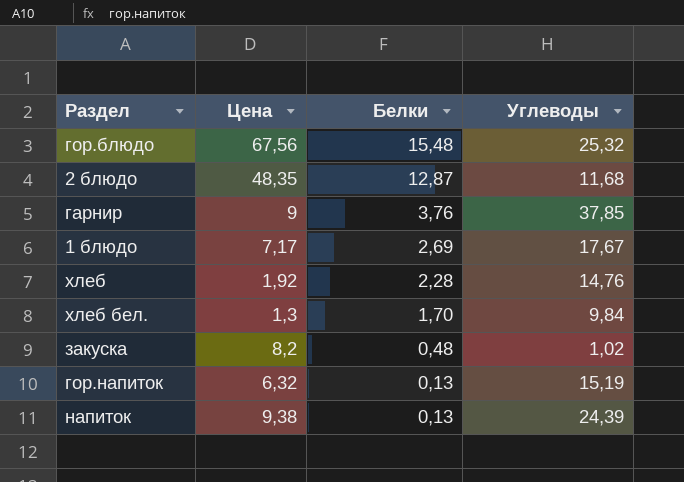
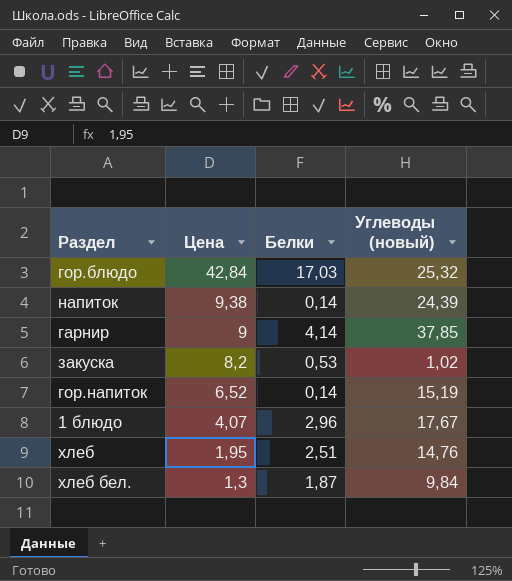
row order: Белки descending -> Цена descending
column name: Углеводы -> Углеводы (новый)
row 2 блюдо: 48,35 | 12,87 | 11,68 -> none
гор.блюдо | Цена: 67,56 -> 42,84
гор.блюдо | Белки: 15,48 -> 17,03
напиток | Белки: 0,13 -> 0,14
гарнир | Белки: 3,76 -> 4,14
закуска | Белки: 0,48 -> 0,53
гор.напиток | Цена: 6,32 -> 6,52
гор.напиток | Белки: 0,13 -> 0,14
1 блюдо | Цена: 7,17 -> 4,07
1 блюдо | Белки: 2,69 -> 2,96
хлеб | Цена: 1,92 -> 1,95
хлеб | Белки: 2,28 -> 2,51
хлеб бел. | Белки: 1,70 -> 1,87

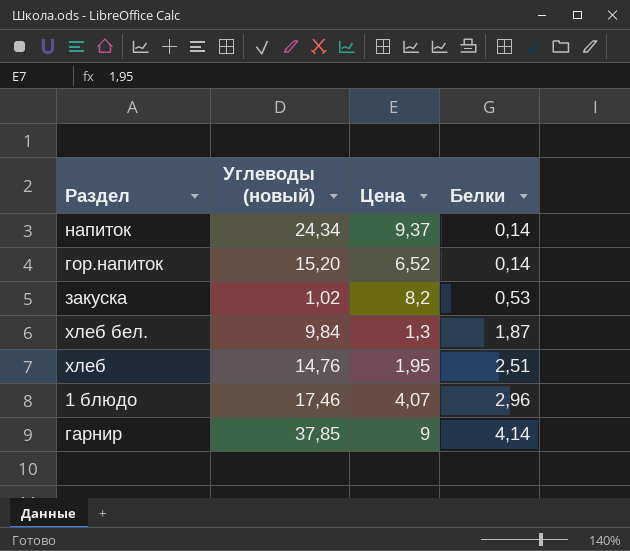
row order: Цена descending -> Белки ascending
column Углеводы (новый) | position: 4 -> 2
row гор.блюдо: 42,84 | 17,03 | 25,32 -> none
напиток | Углеводы (новый): 24,39 -> 24,34
напиток | Цена: 9,38 -> 9,37
гор.напиток | Углеводы (новый): 15,19 -> 15,20
1 блюдо | Углеводы (новый): 17,67 -> 17,46

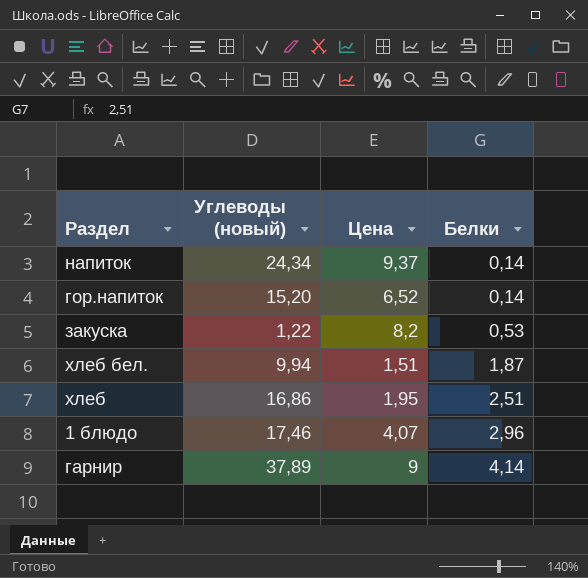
закуска | Углеводы (новый): 1,02 -> 1,22
хлеб бел. | Углеводы (новый): 9,84 -> 9,94
хлеб бел. | Цена: 1,3 -> 1,51
хлеб | Углеводы (новый): 14,76 -> 16,86
гарнир | Углеводы (новый): 37,85 -> 37,89

